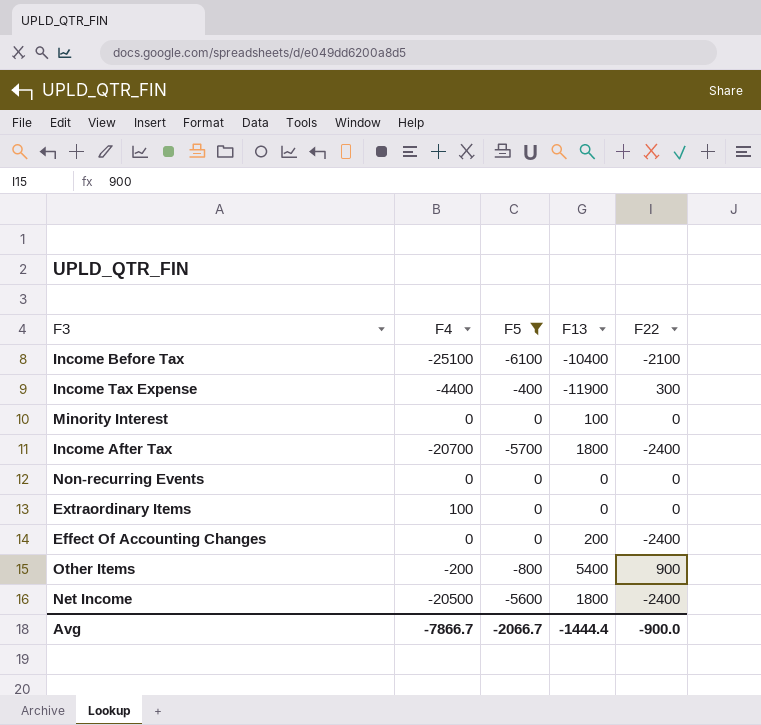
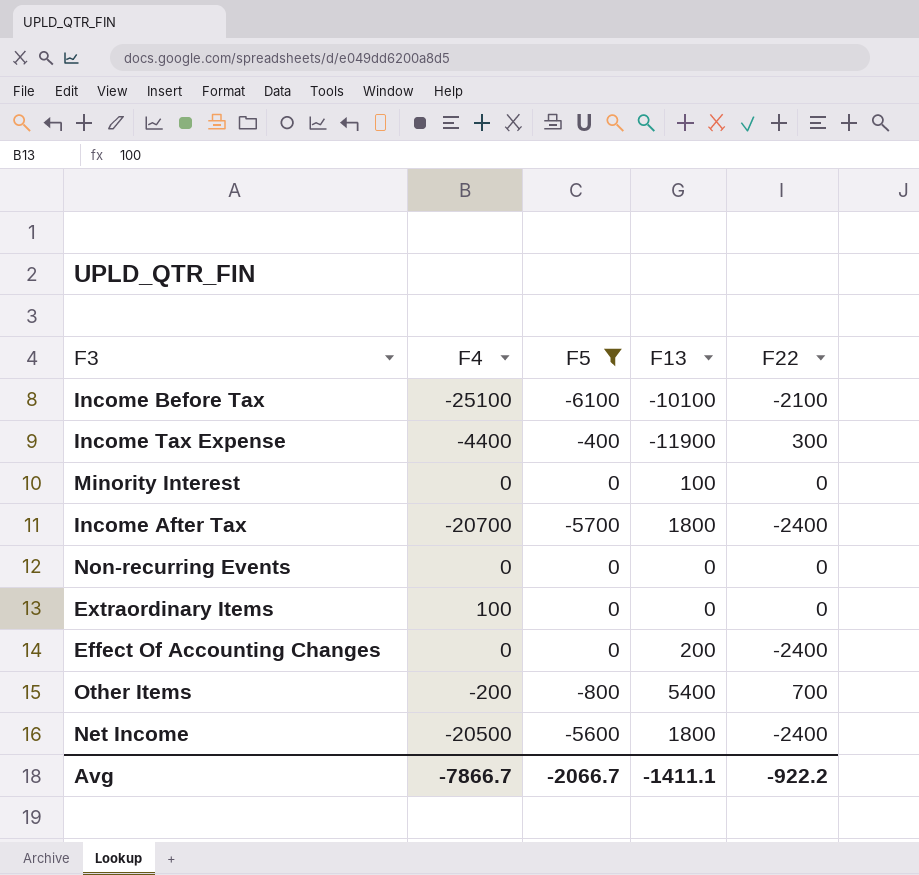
Income Before Tax | F13: -10400 -> -10100
Other Items | F22: 900 -> 700
Avg | F13: -1444.4 -> -1411.1
Avg | F22: -900.0 -> -922.2

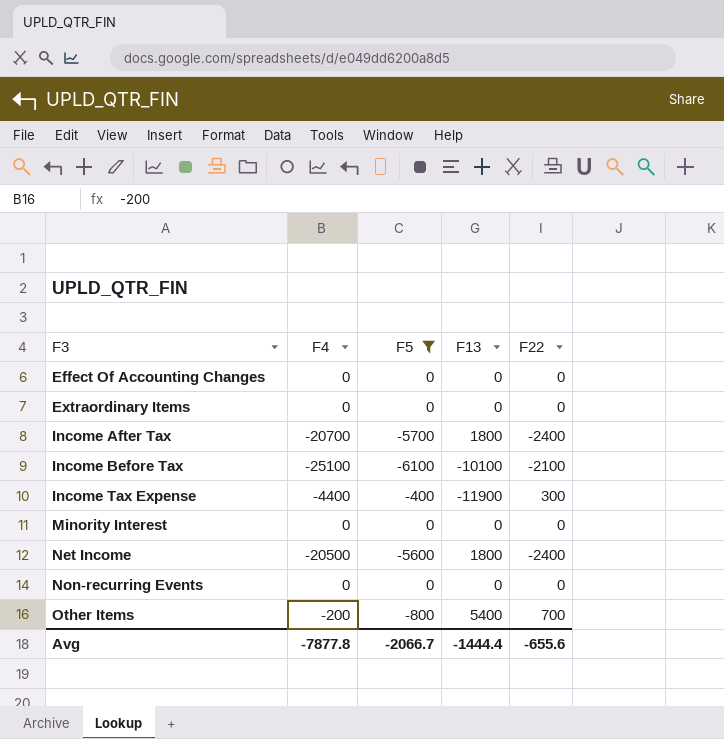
row order: none -> F3 ascending
Effect Of Accounting Changes | F13: 200 -> 0
Effect Of Accounting Changes | F22: -2400 -> 0
Extraordinary Items | F4: 100 -> 0
Minority Interest | F13: 100 -> 0
Avg | F4: -7866.7 -> -7877.8
Avg | F13: -1411.1 -> -1444.4
Avg | F22: -922.2 -> -655.6

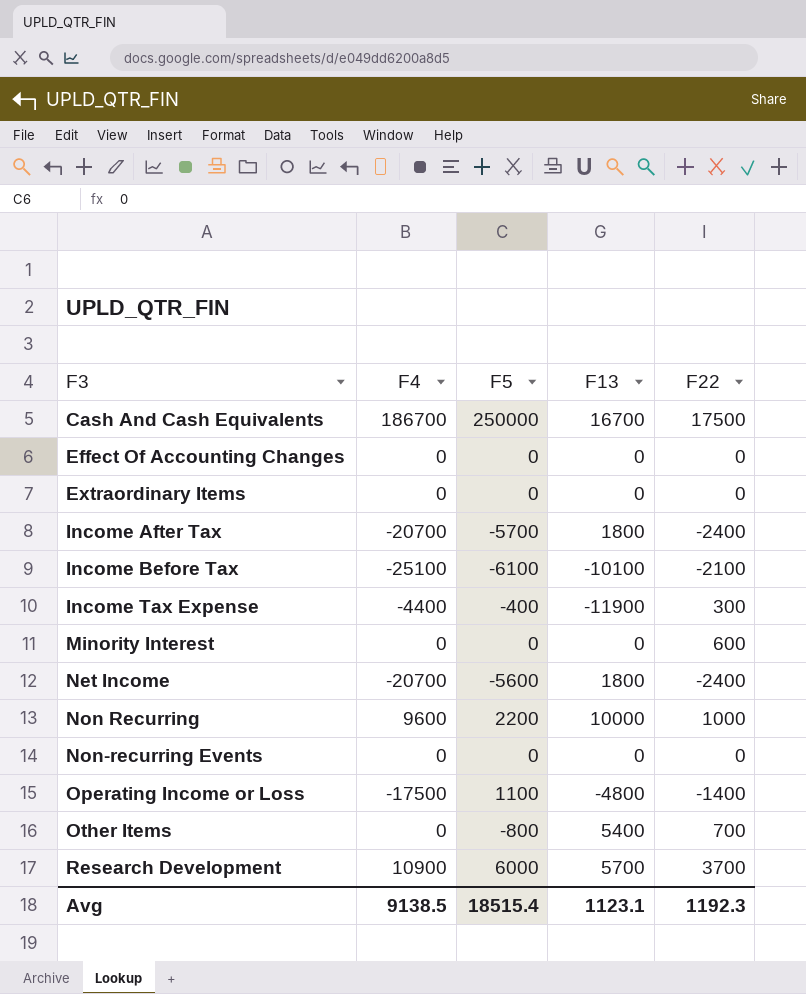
filter: F5 <= 0 -> none
Minority Interest | F22: 0 -> 600
Net Income | F4: -20500 -> -20700
Other Items | F4: -200 -> 0
Avg | F4: -7877.8 -> 9138.5
Avg | F5: -2066.7 -> 18515.4
Avg | F13: -1444.4 -> 1123.1
Avg | F22: -655.6 -> 1192.3

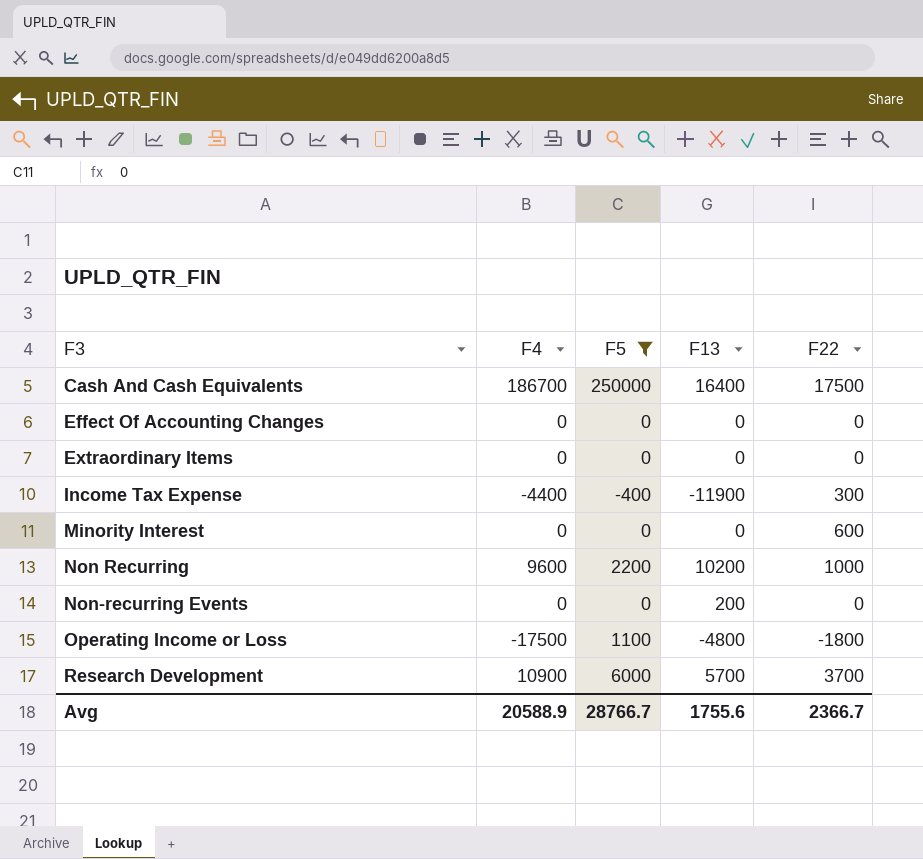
filter: none -> F5 >= -400
Cash And Cash Equivalents | F13: 16700 -> 16400
Non Recurring | F13: 10000 -> 10200
Non-recurring Events | F13: 0 -> 200
Operating Income or Loss | F22: -1400 -> -1800
Avg | F4: 9138.5 -> 20588.9
Avg | F5: 18515.4 -> 28766.7
Avg | F13: 1123.1 -> 1755.6
Avg | F22: 1192.3 -> 2366.7

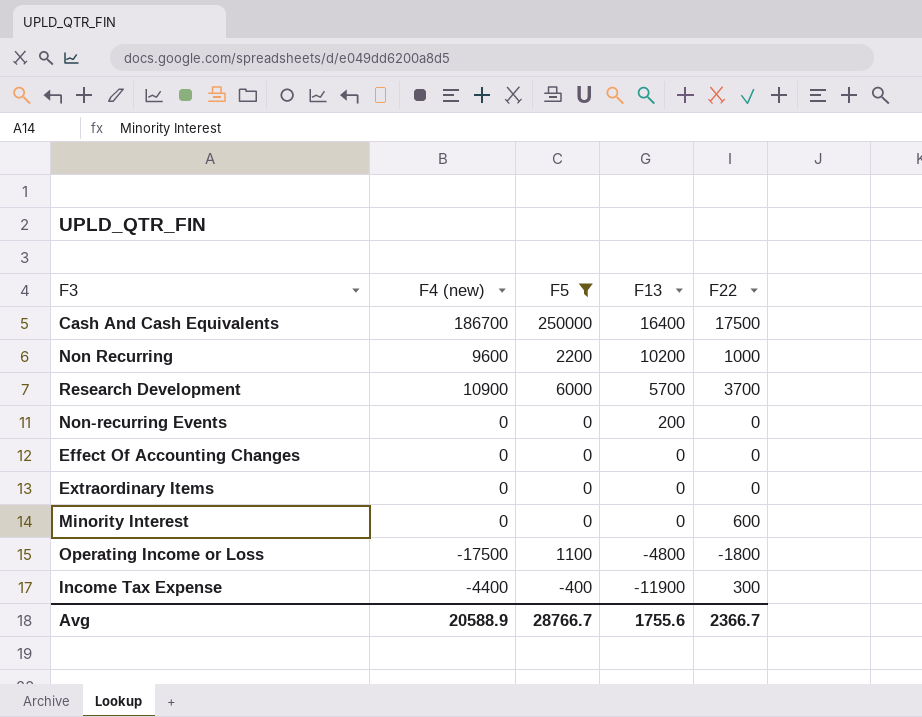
row order: F3 ascending -> F13 descending
column name: F4 -> F4 (new)

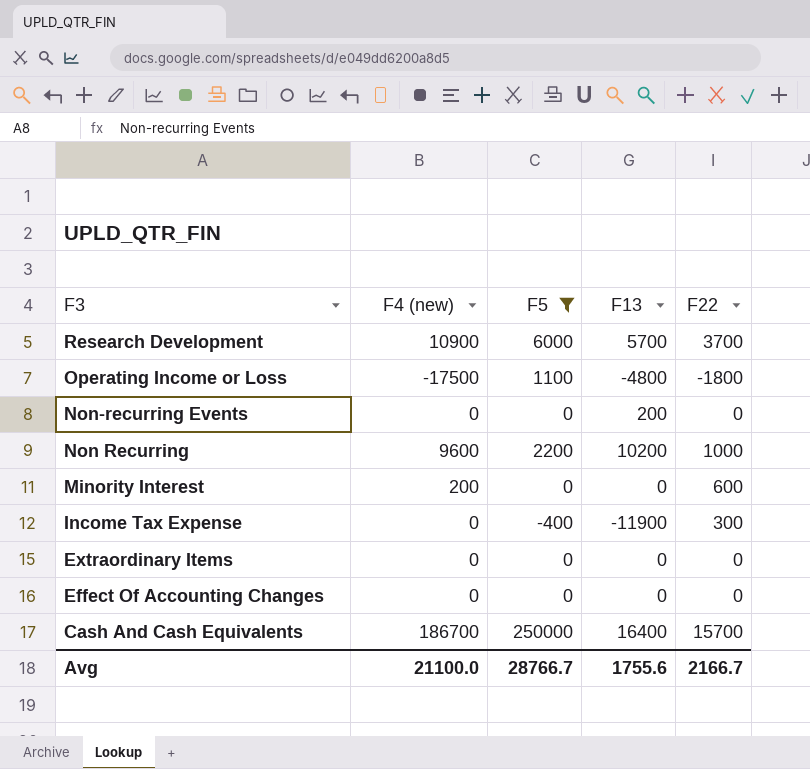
row order: F13 descending -> F3 descending
Minority Interest | F4 (new): 0 -> 200
Income Tax Expense | F4 (new): -4400 -> 0
Cash And Cash Equivalents | F22: 17500 -> 15700
Avg | F4 (new): 20588.9 -> 21100.0
Avg | F22: 2366.7 -> 2166.7

